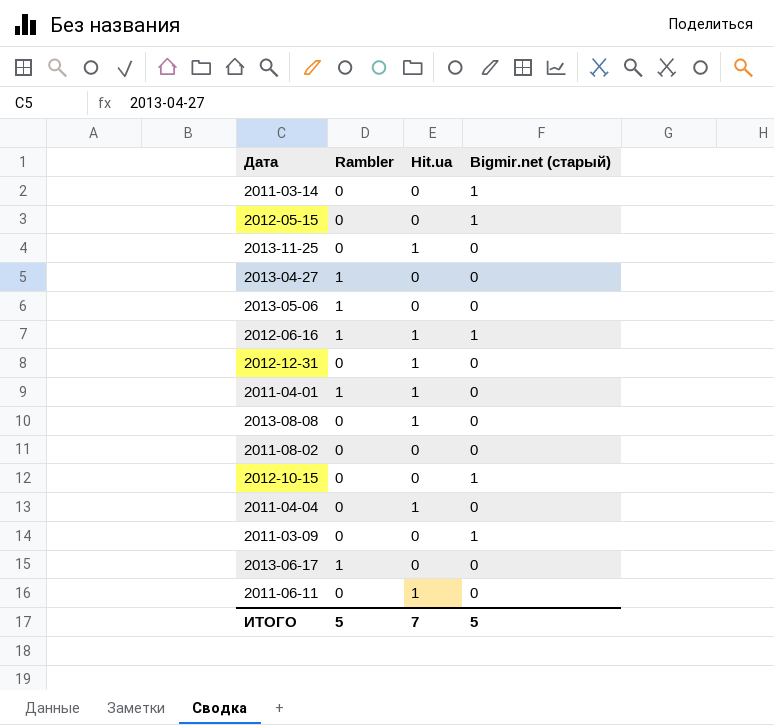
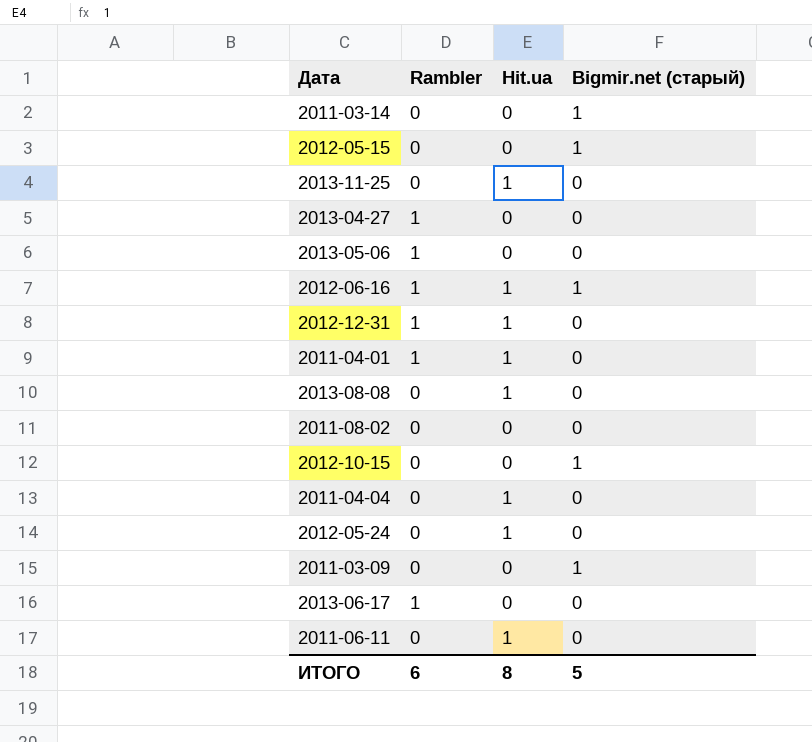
2012-12-31 | Rambler: 0 -> 1
row 2012-05-24: none -> 0 | 1 | 0
ИТОГО | Rambler: 5 -> 6
ИТОГО | Hit.ua: 7 -> 8

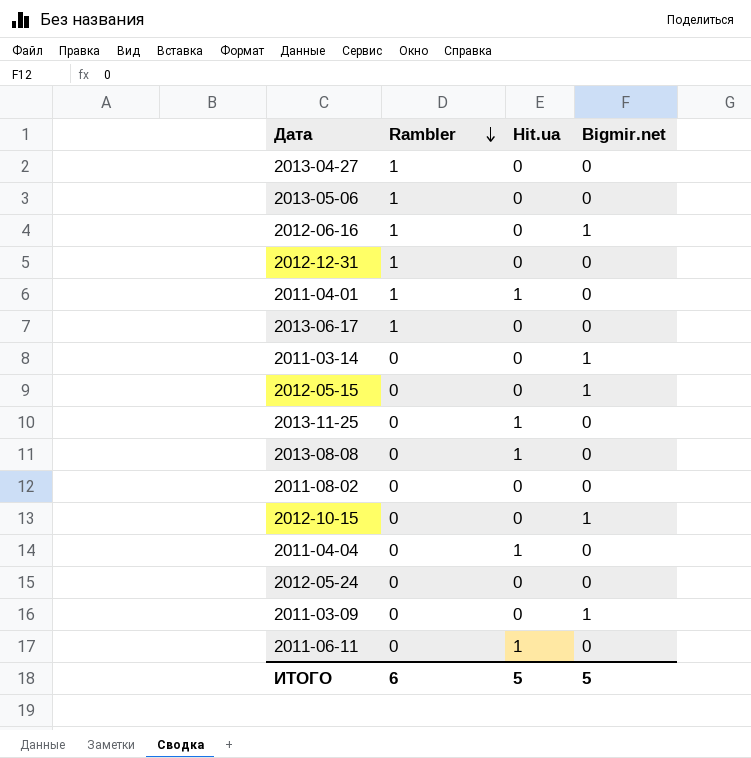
row order: none -> Rambler descending
column name: Bigmir.net (старый) -> Bigmir.net
2012-06-16 | Hit.ua: 1 -> 0
2012-12-31 | Hit.ua: 1 -> 0
2012-05-24 | Hit.ua: 1 -> 0
ИТОГО | Hit.ua: 8 -> 5

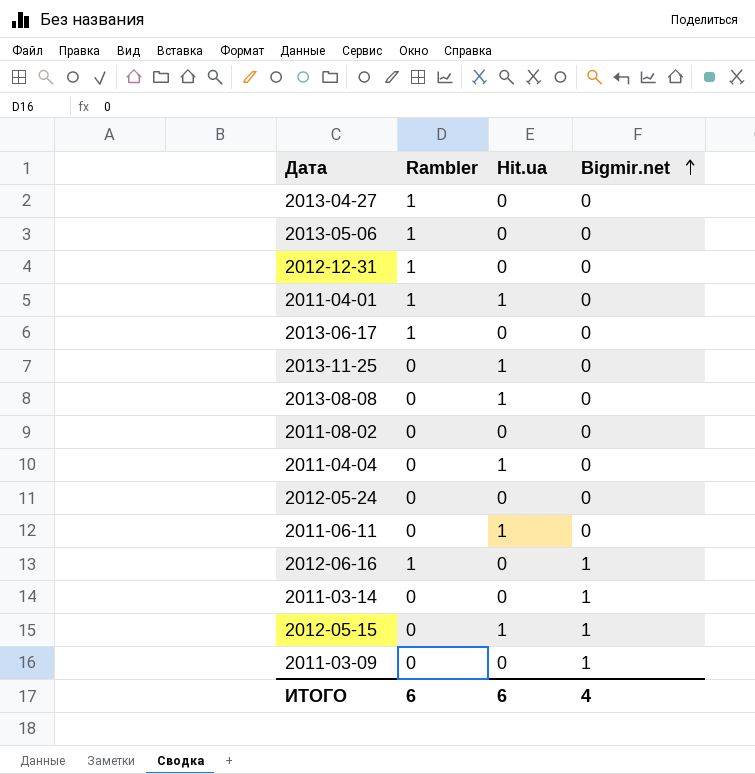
row order: Rambler descending -> Bigmir.net ascending
row 2012-10-15: 0 | 0 | 1 -> none
2012-05-15 | Hit.ua: 0 -> 1
ИТОГО | Hit.ua: 5 -> 6
ИТОГО | Bigmir.net: 5 -> 4

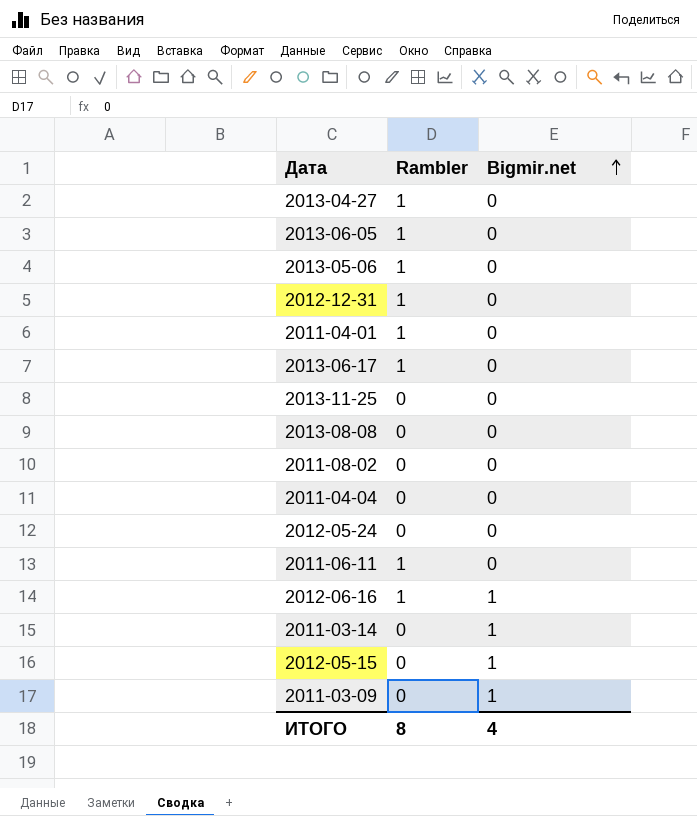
column Hit.ua | position: 3 -> none
row 2013-06-05: none -> 1 | 0
2011-06-11 | Rambler: 0 -> 1
ИТОГО | Rambler: 6 -> 8

